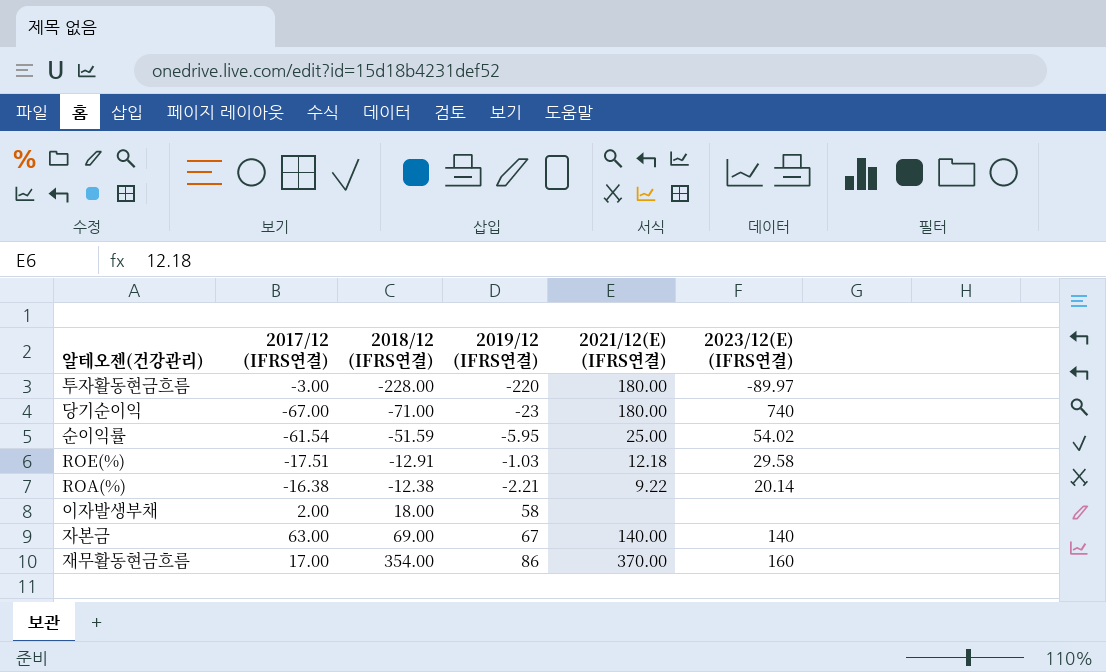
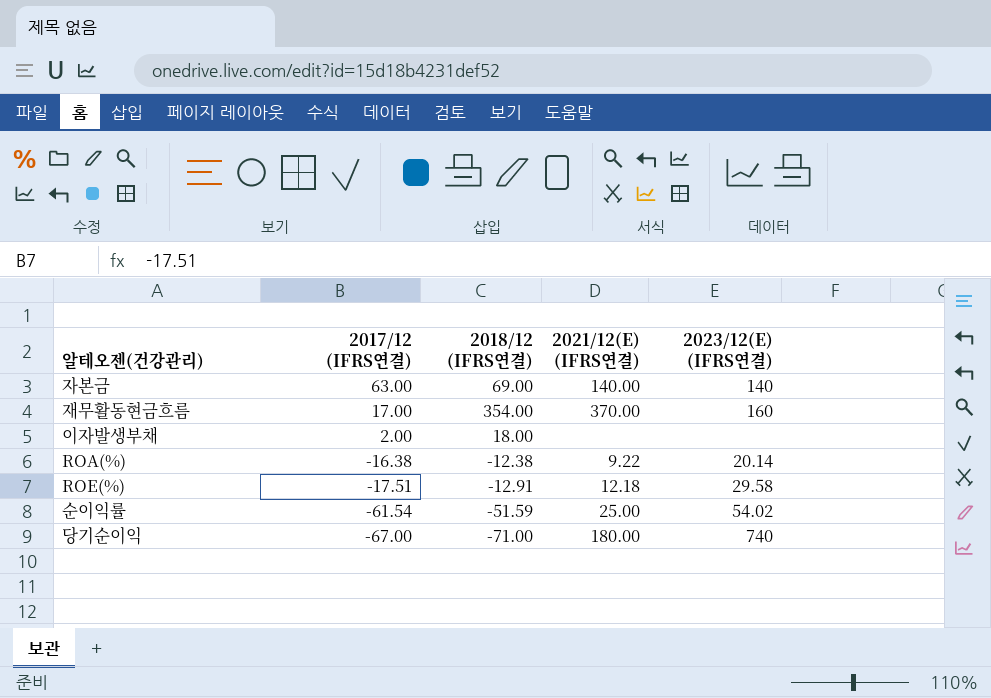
row order: 2018/12 (IFRS연결) ascending -> 2017/12 (IFRS연결) descending
column 2019/12 (IFRS연결) | position: 4 -> none
row 투자활동현금흐름: -3.00 | -228.00 | -220 | 180.00 | -89.97 -> none

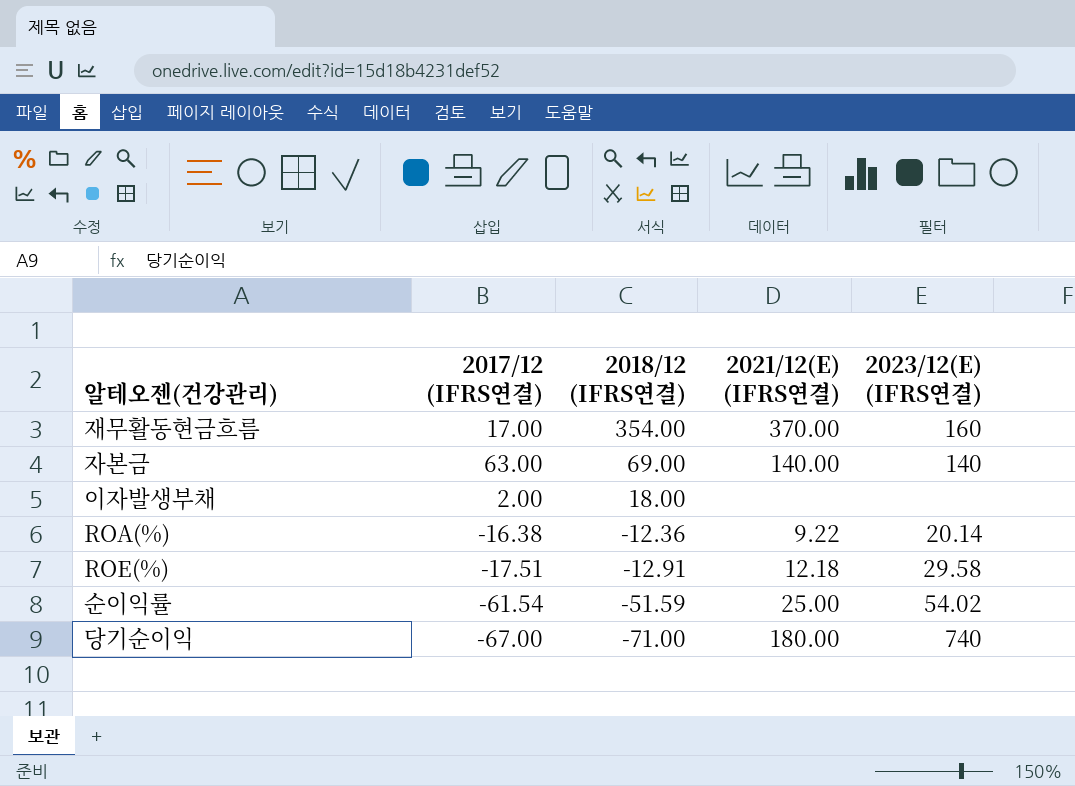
row order: 2017/12 (IFRS연결) descending -> 2018/12 (IFRS연결) descending
ROA(%) | 2018/12 (IFRS연결): -12.38 -> -12.36

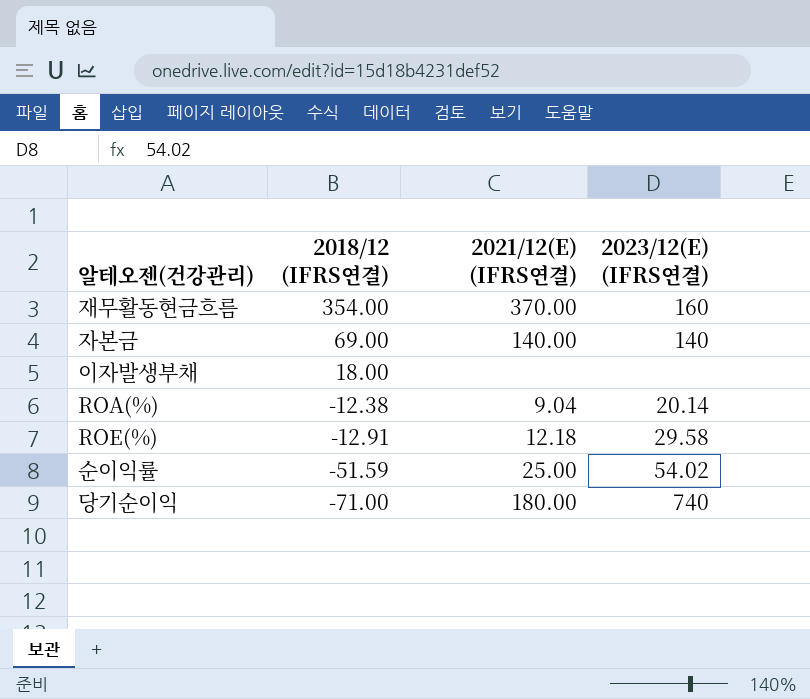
column 2017/12 (IFRS연결) | position: 2 -> none
ROA(%) | 2018/12 (IFRS연결): -12.36 -> -12.38
ROA(%) | 2021/12(E) (IFRS연결): 9.22 -> 9.04

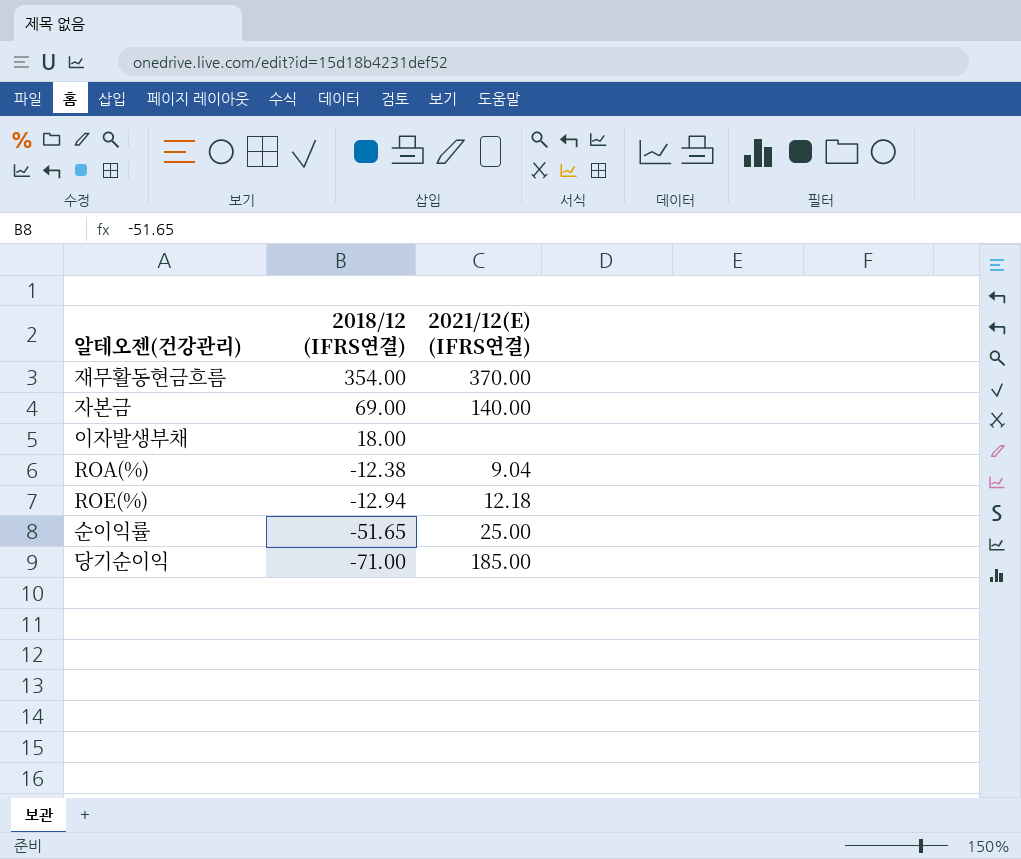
column 2023/12(E) (IFRS연결) | position: 4 -> none
ROE(%) | 2018/12 (IFRS연결): -12.91 -> -12.94
순이익률 | 2018/12 (IFRS연결): -51.59 -> -51.65
당기순이익 | 2021/12(E) (IFRS연결): 180.00 -> 185.00

